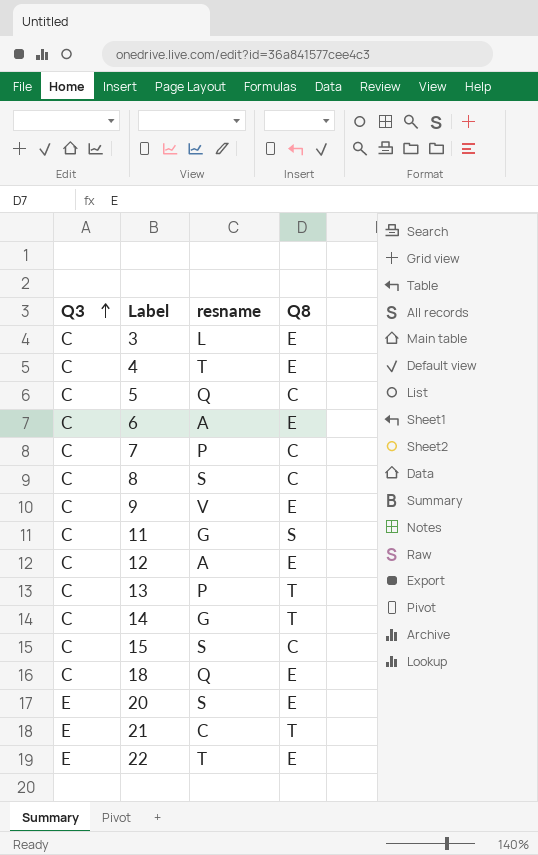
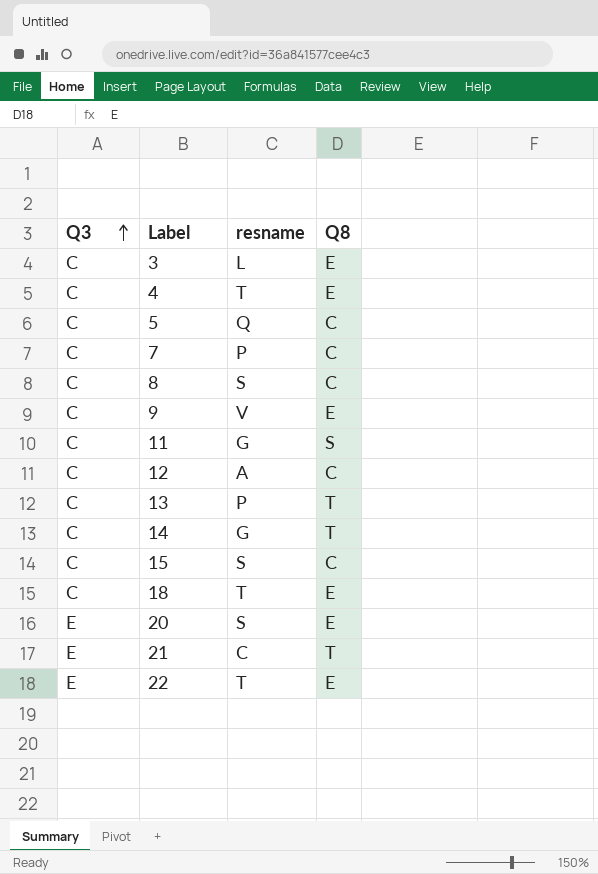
row 6: C | A | E -> none
12 | Q8: E -> C
18 | resname: Q -> T

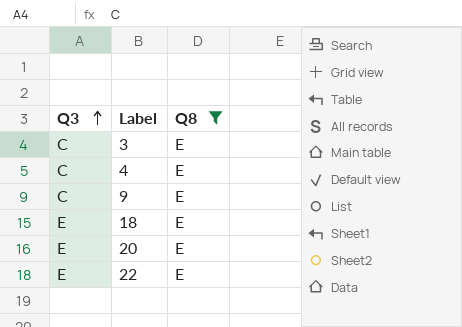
filter: none -> Q8 = E
column resname | position: 3 -> none
18 | Q3: C -> E

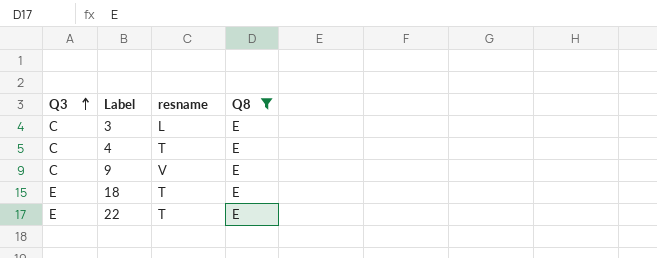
column resname | position: none -> 3
row 20: E | E -> none

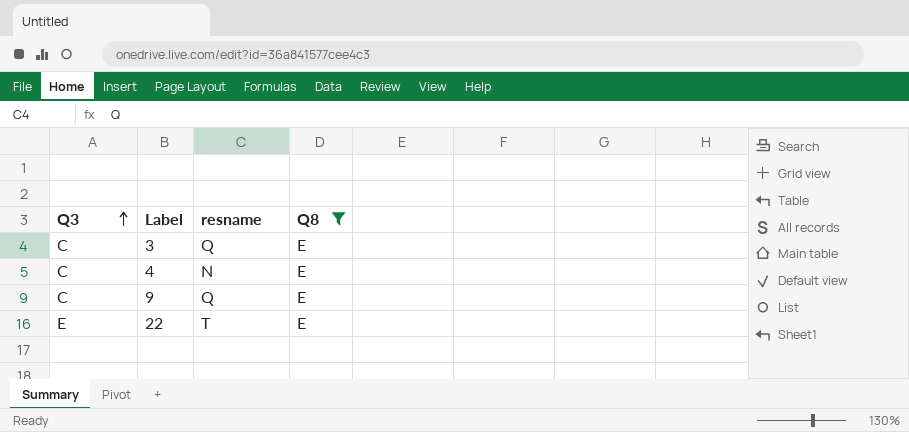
row 18: E | T | E -> none
3 | resname: L -> Q
4 | resname: T -> N
9 | resname: V -> Q

